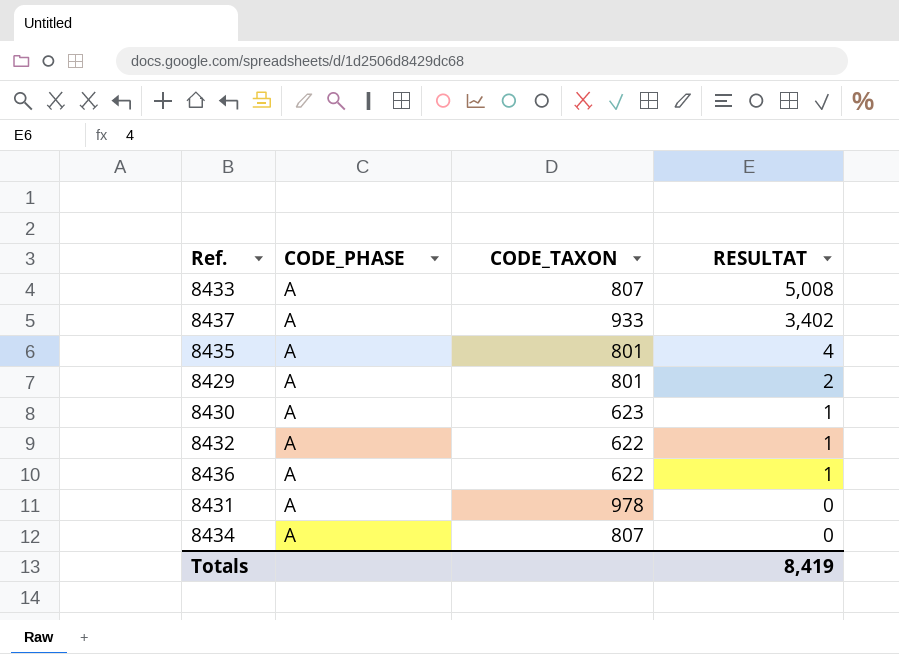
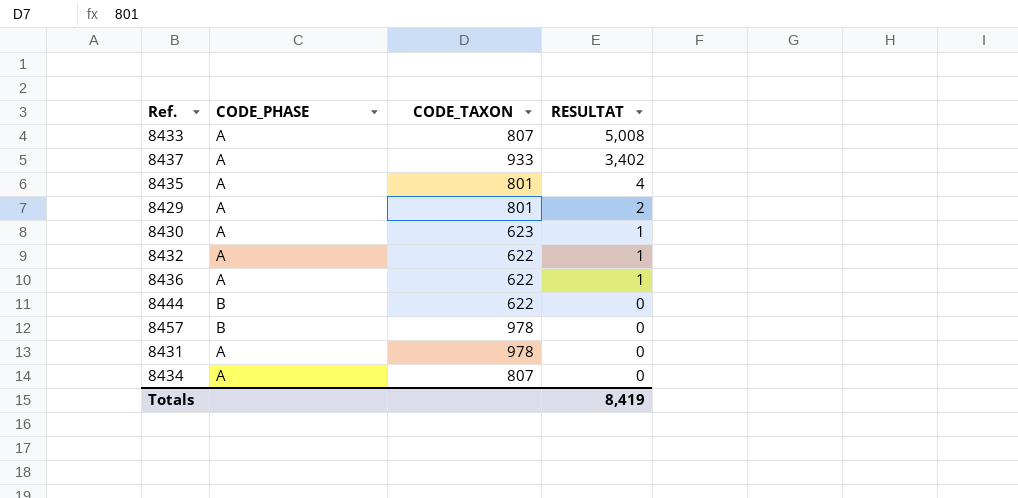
row 8444: none -> B | 622 | 0
row 8457: none -> B | 978 | 0

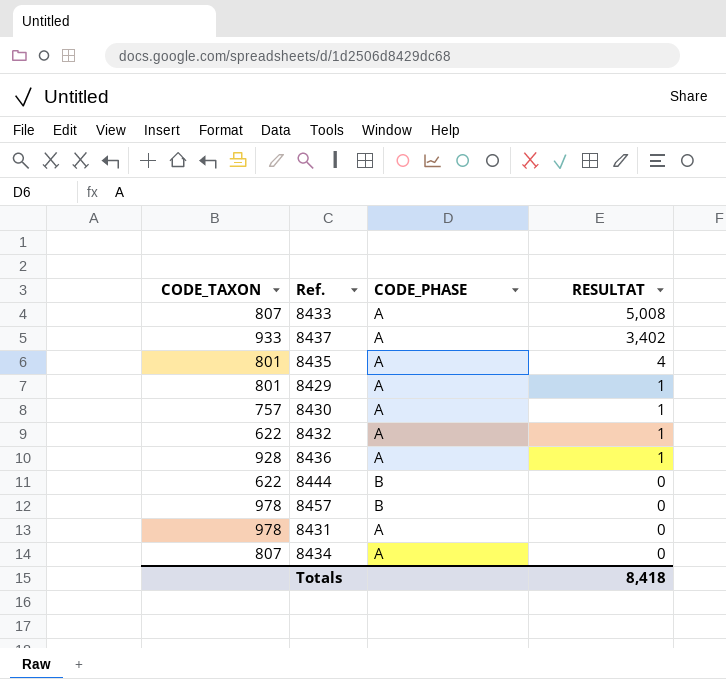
column CODE_TAXON | position: 3 -> 1
8429 | RESULTAT: 2 -> 1
8430 | CODE_TAXON: 623 -> 757
8436 | CODE_TAXON: 622 -> 928
Totals | RESULTAT: 8,419 -> 8,418

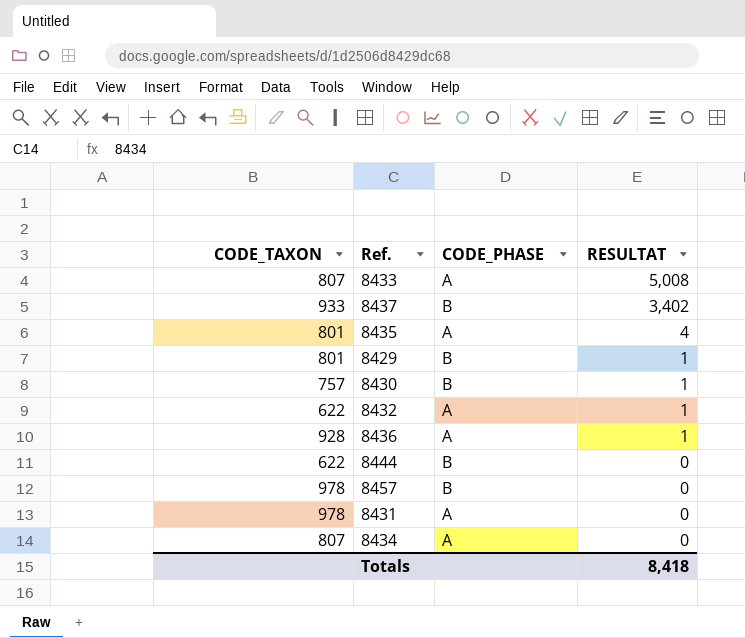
8437 | CODE_PHASE: A -> B
8429 | CODE_PHASE: A -> B
8430 | CODE_PHASE: A -> B

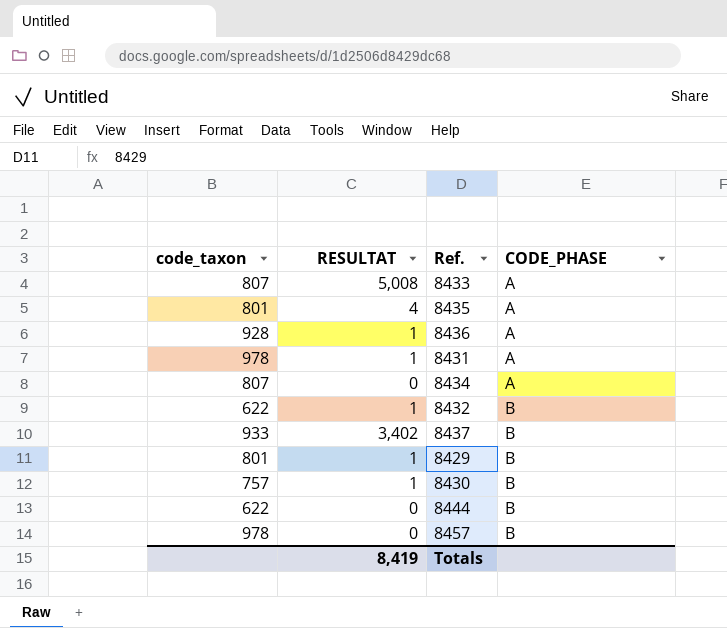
row order: RESULTAT descending -> CODE_PHASE ascending
column name: CODE_TAXON -> code_taxon
column RESULTAT | position: 4 -> 2
8431 | RESULTAT: 0 -> 1
8432 | CODE_PHASE: A -> B
Totals | RESULTAT: 8,418 -> 8,419

